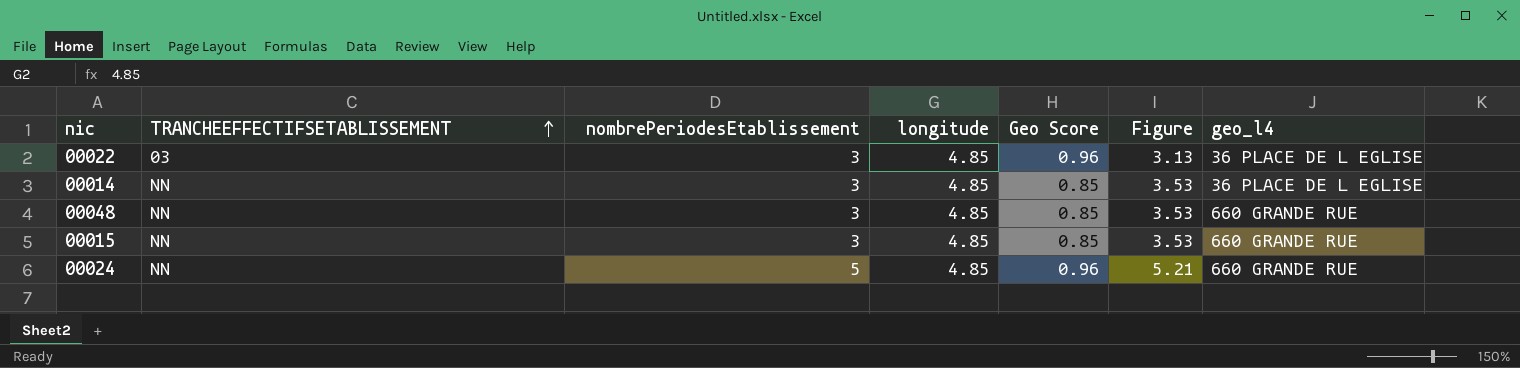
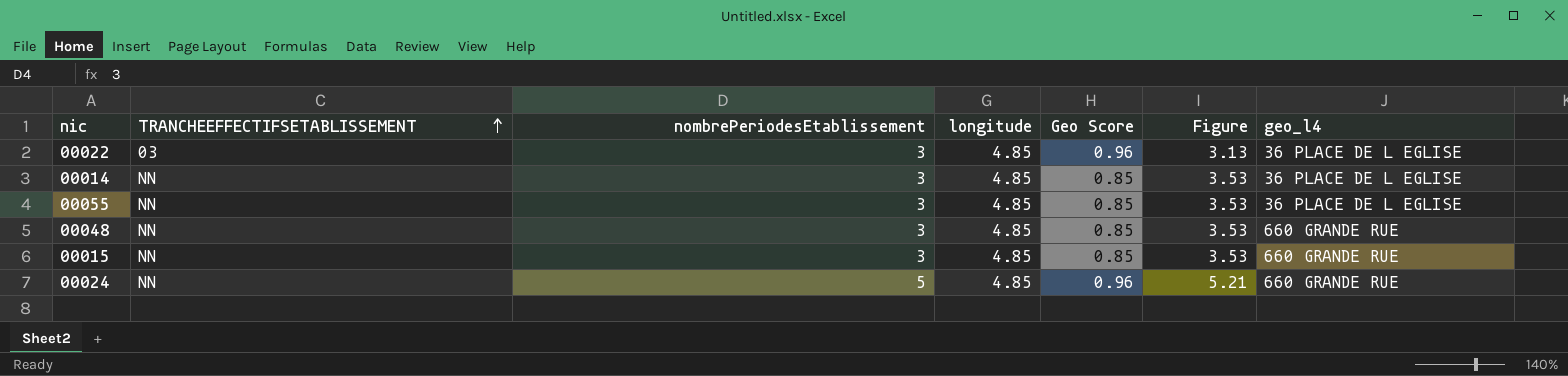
row 00055: none -> NN | 3 | 4.85 | 0.85 | 3.53 | 36 PLACE DE L EGLISE

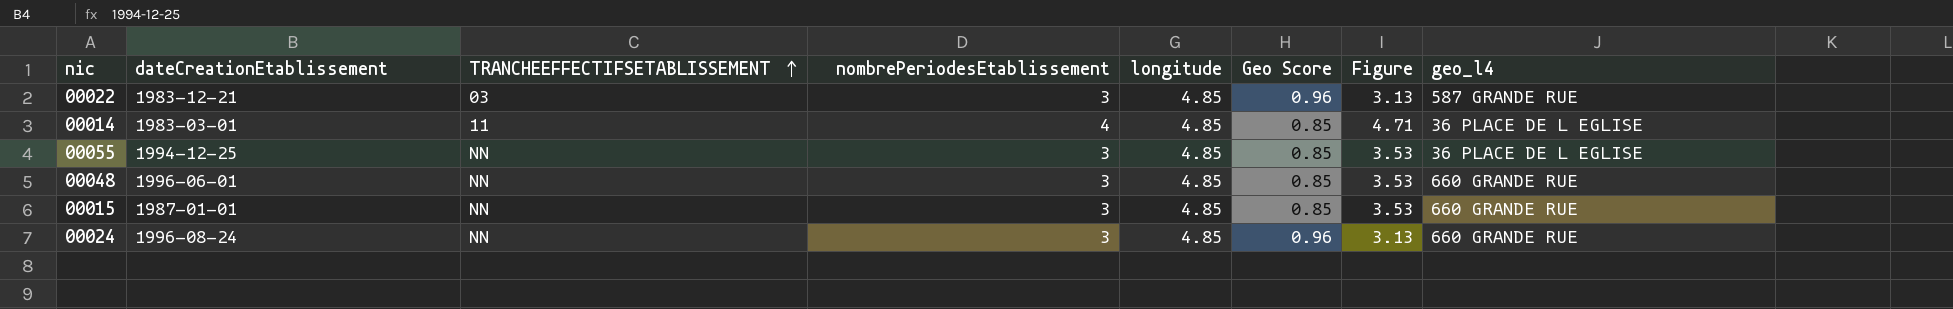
column dateCreationEtablissement | position: none -> 2
00022 | geo_l4: 36 PLACE DE L EGLISE -> 587 GRANDE RUE
00014 | TRANCHEEFFECTIFSETABLISSEMENT: NN -> 11
00014 | nombrePeriodesEtablissement: 3 -> 4
00014 | Figure: 3.53 -> 4.71
00024 | nombrePeriodesEtablissement: 5 -> 3
00024 | Figure: 5.21 -> 3.13

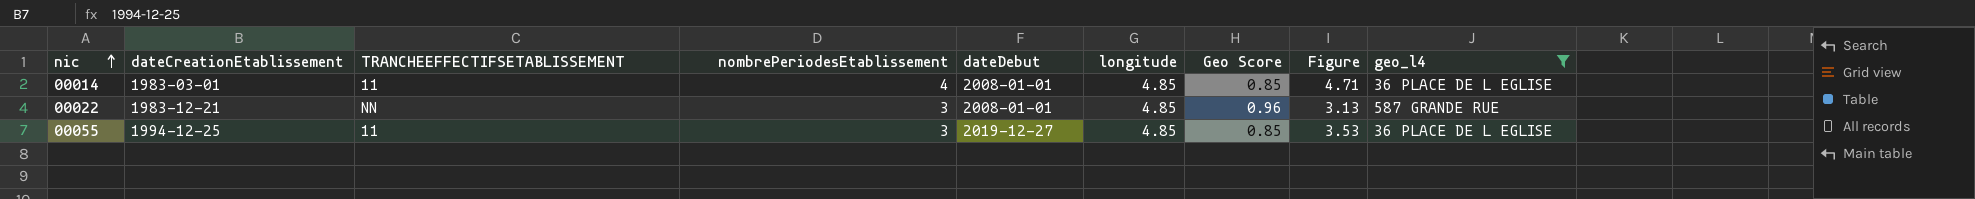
filter: none -> geo_l4 != 660 GRANDE RUE
row order: TRANCHEEFFECTIFSETABLISSEMENT ascending -> nic ascending
column dateDebut | position: none -> 5
00022 | TRANCHEEFFECTIFSETABLISSEMENT: 03 -> NN
00055 | TRANCHEEFFECTIFSETABLISSEMENT: NN -> 11

